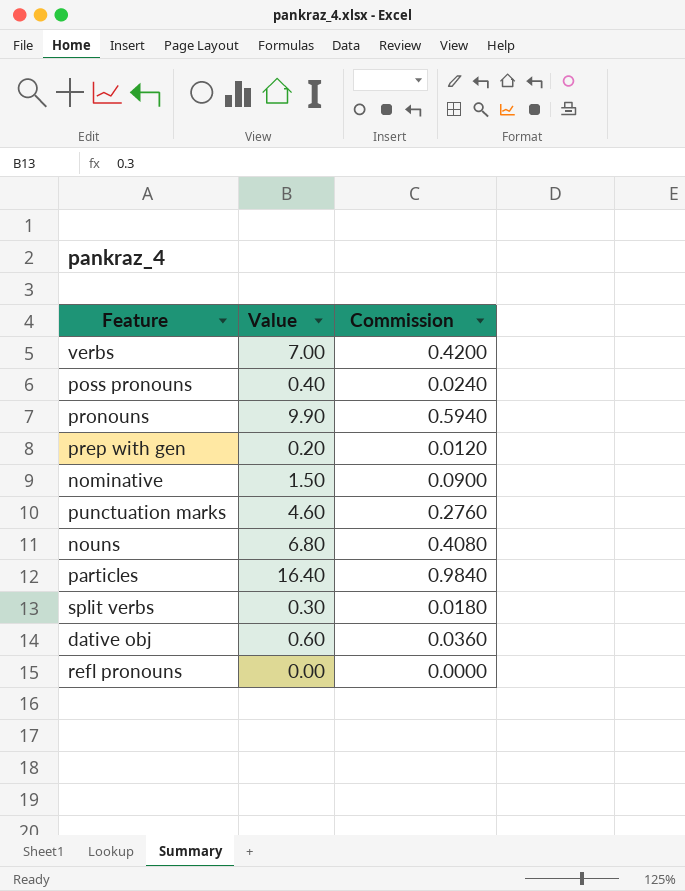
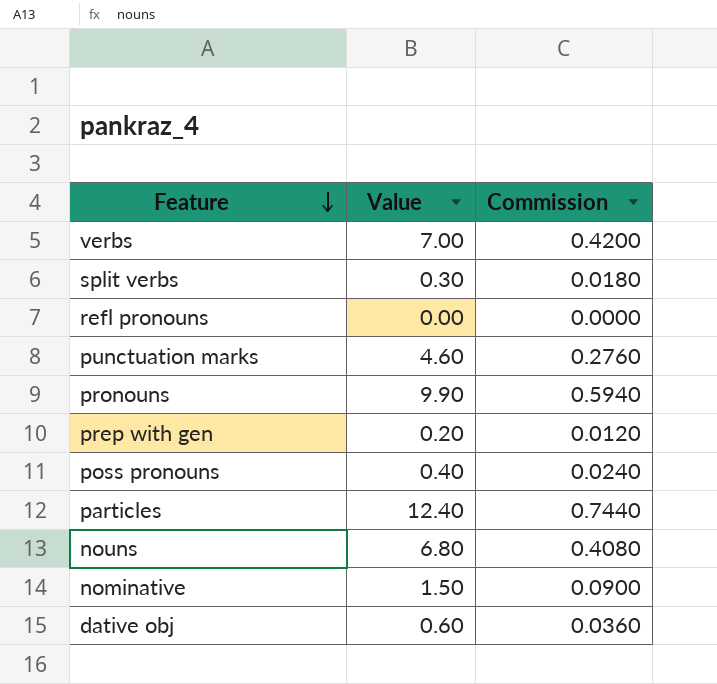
row order: none -> Feature descending
particles | Value: 16.40 -> 12.40
particles | Commission: 0.9840 -> 0.7440

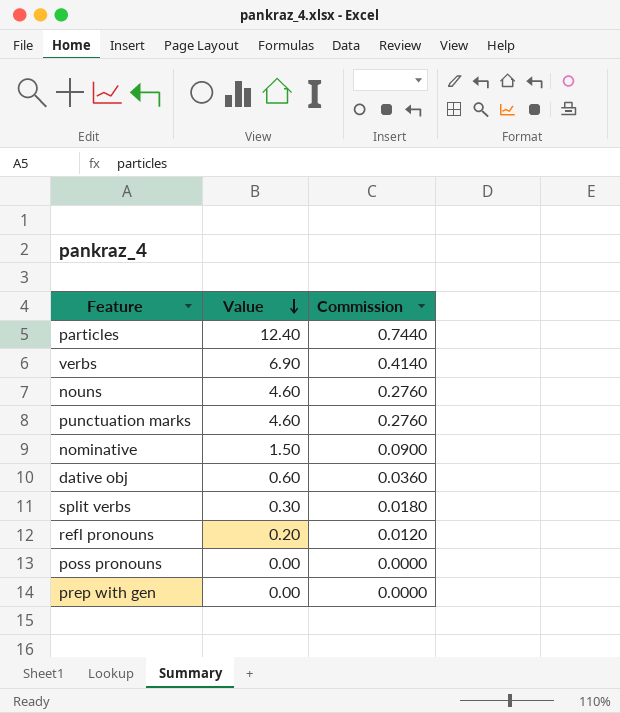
row order: Feature descending -> Value descending
row pronouns: 9.90 | 0.5940 -> none
verbs | Value: 7.00 -> 6.90
verbs | Commission: 0.4200 -> 0.4140
nouns | Value: 6.80 -> 4.60
nouns | Commission: 0.4080 -> 0.2760
refl pronouns | Value: 0.00 -> 0.20
refl pronouns | Commission: 0.0000 -> 0.0120
poss pronouns | Value: 0.40 -> 0.00
poss pronouns | Commission: 0.0240 -> 0.0000
prep with gen | Value: 0.20 -> 0.00
prep with gen | Commission: 0.0120 -> 0.0000

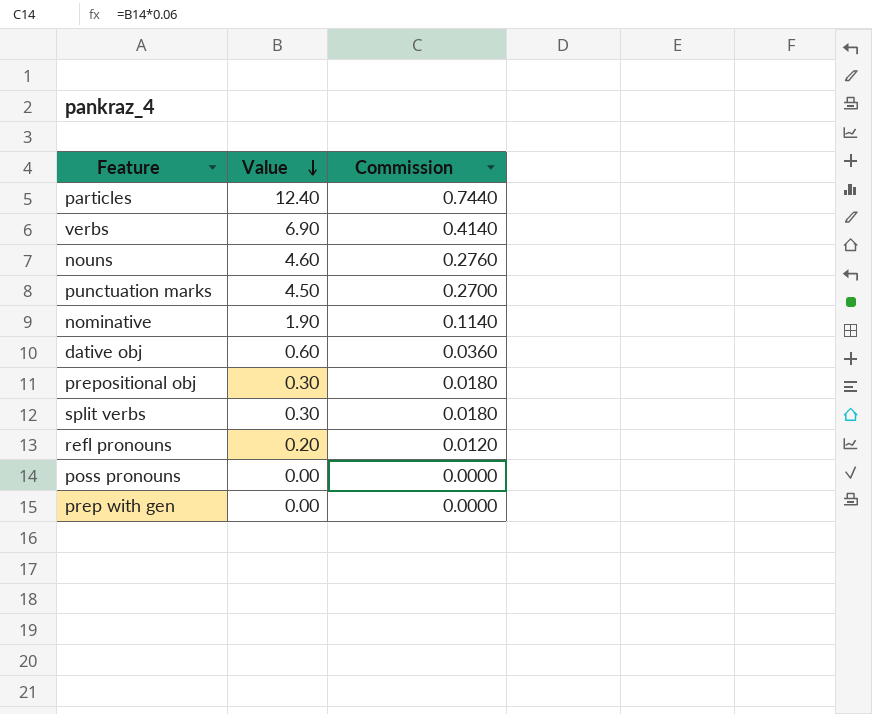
punctuation marks | Value: 4.60 -> 4.50
punctuation marks | Commission: 0.2760 -> 0.2700
nominative | Value: 1.50 -> 1.90
nominative | Commission: 0.0900 -> 0.1140
row prepositional obj: none -> 0.30 | 0.0180

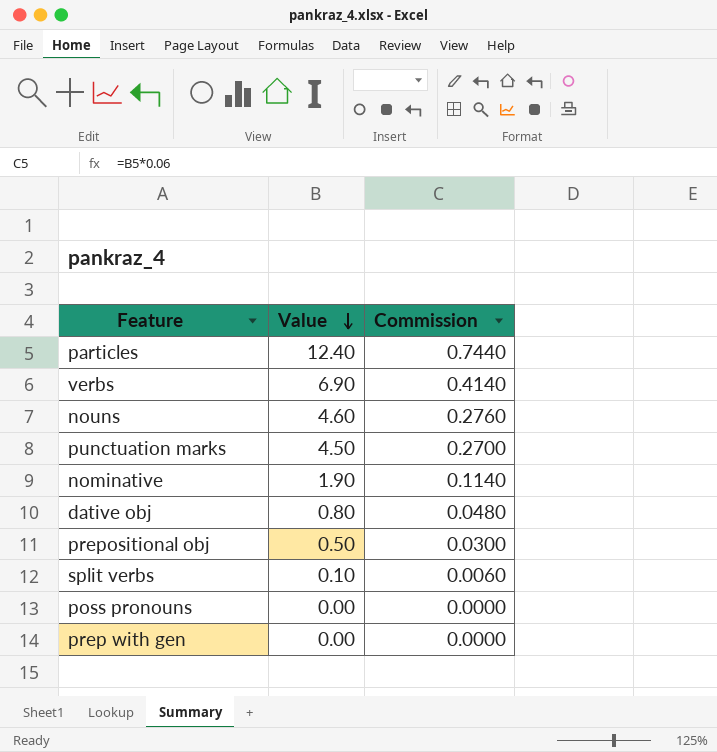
row refl pronouns: 0.20 | 0.0120 -> none
dative obj | Value: 0.60 -> 0.80
dative obj | Commission: 0.0360 -> 0.0480
prepositional obj | Value: 0.30 -> 0.50
prepositional obj | Commission: 0.0180 -> 0.0300
split verbs | Value: 0.30 -> 0.10
split verbs | Commission: 0.0180 -> 0.0060

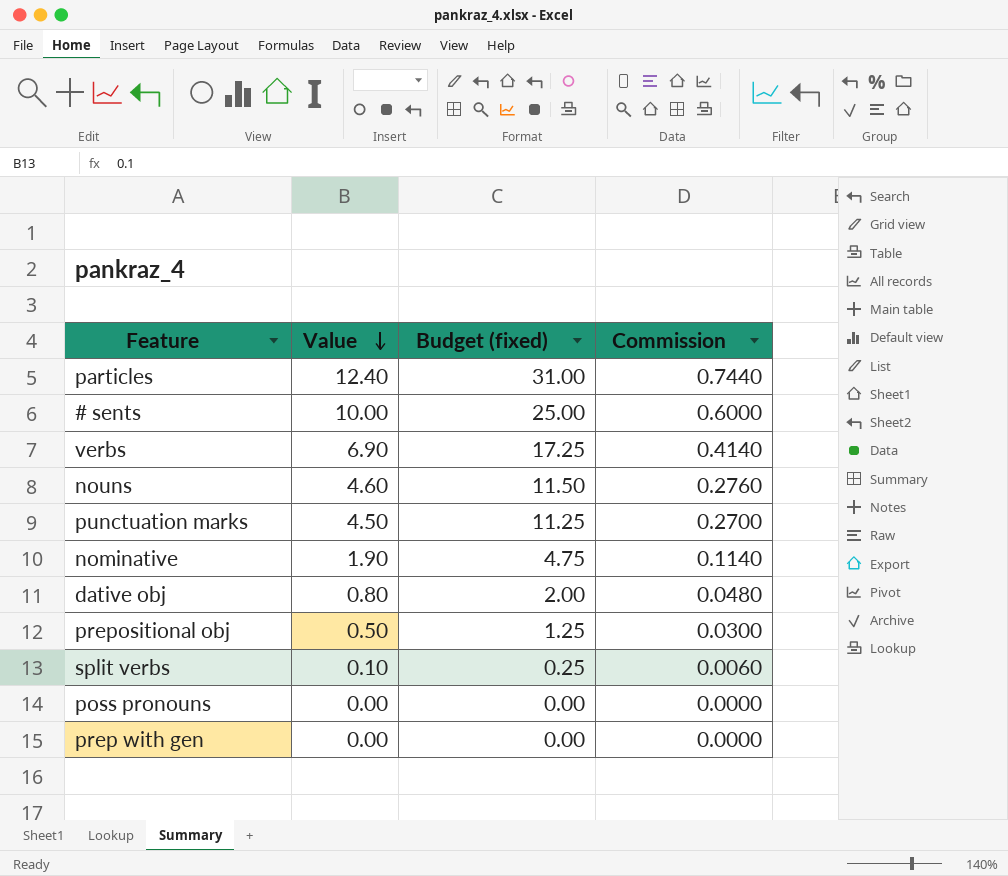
column Budget (fixed) | formula: none -> [Value] * 2.5
row # sents: none -> 10.00 | 25.00 | 0.6000

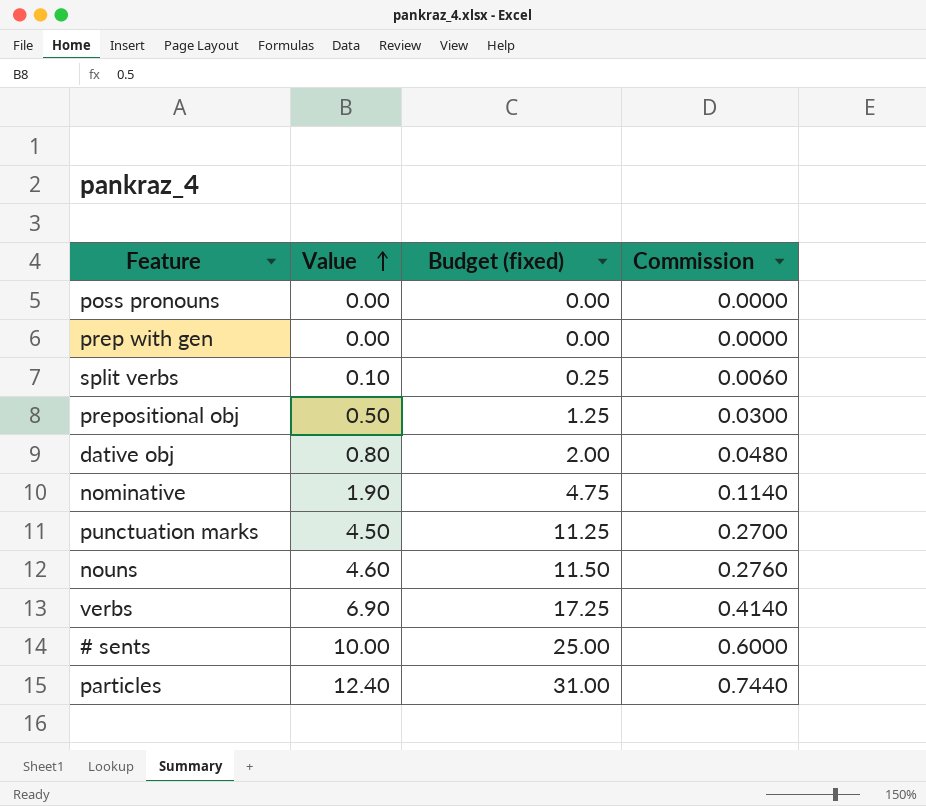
row order: Value descending -> Value ascending

